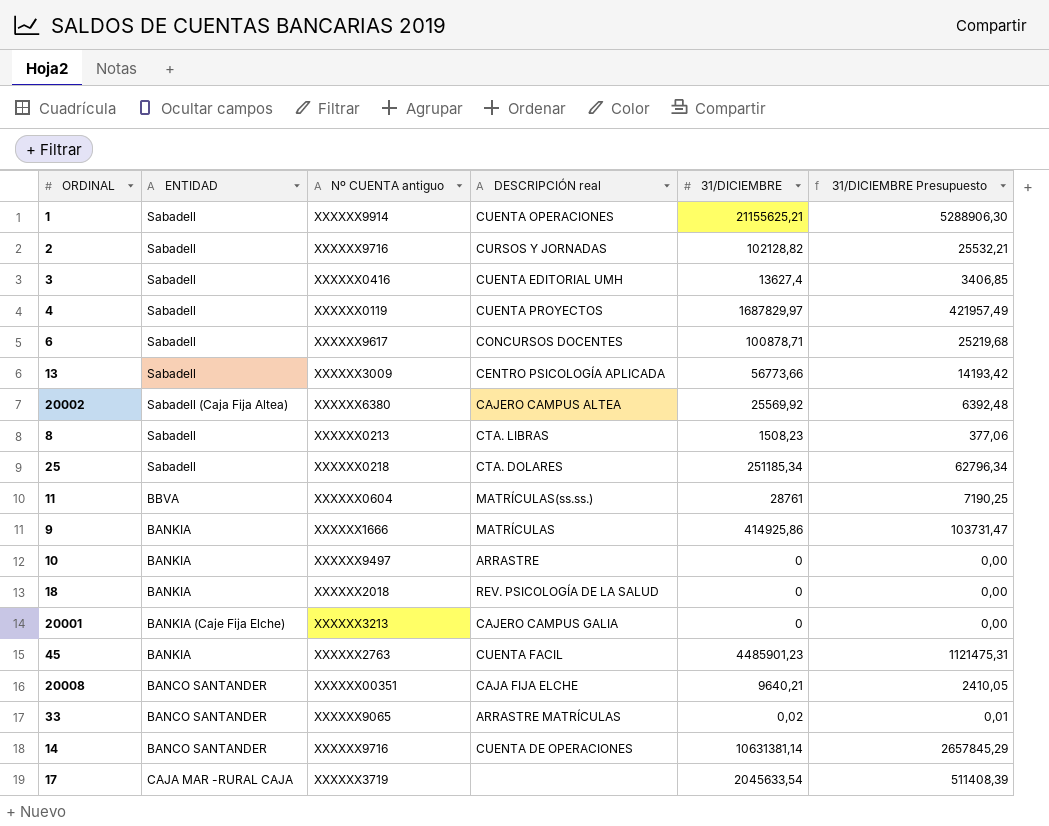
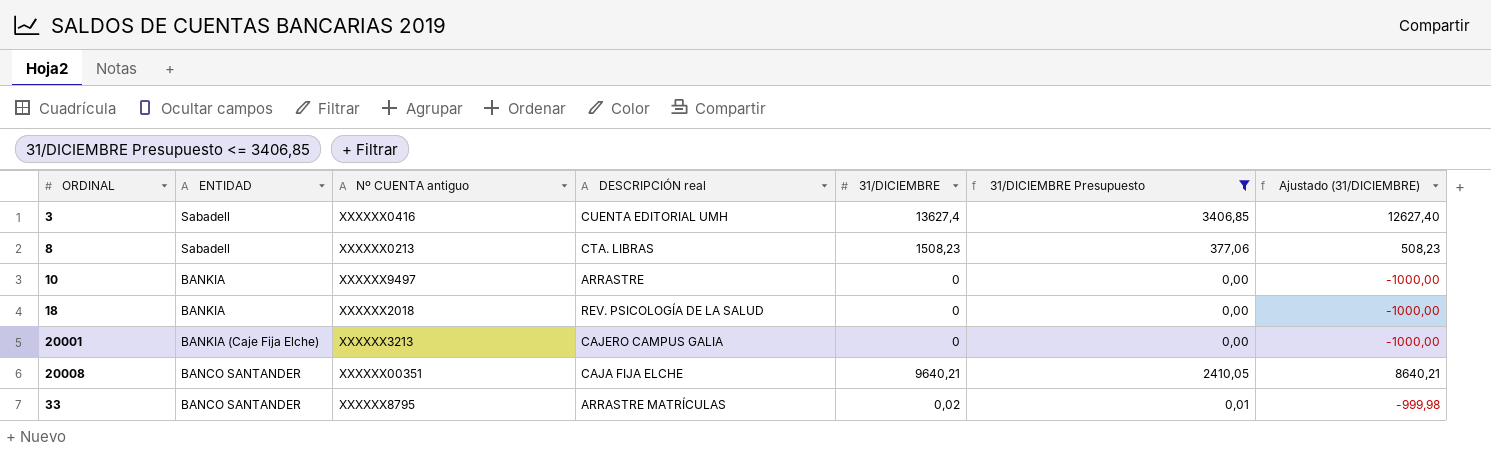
filter: none -> 31/DICIEMBRE Presupuesto <= 3406,85
column Ajustado (31/DICIEMBRE) | formula: none -> [31/DICIEMBRE] - 1000
33 | Nº CUENTA antiguo: XXXXXX9065 -> XXXXXX8795

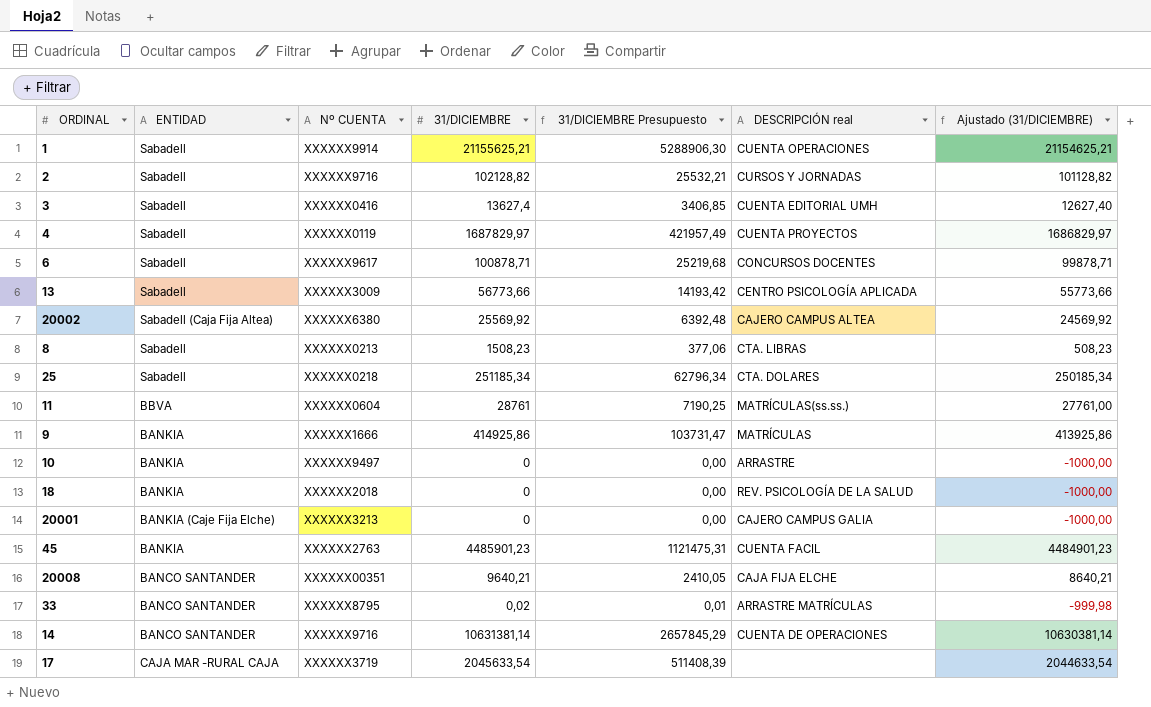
filter: 31/DICIEMBRE Presupuesto <= 3406,85 -> none
column name: Nº CUENTA antiguo -> Nº CUENTA
column DESCRIPCIÓN real | position: 4 -> 6

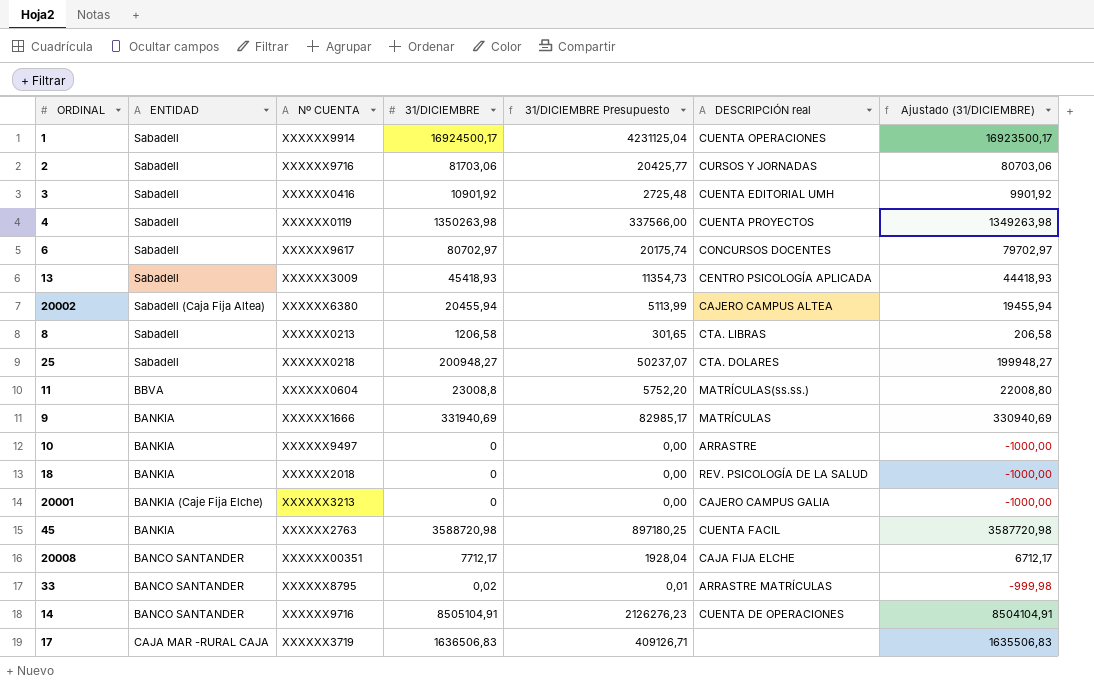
1 | 31/DICIEMBRE: 21155625,21 -> 16924500,17
1 | 31/DICIEMBRE Presupuesto: 5288906,30 -> 4231125,04
1 | Ajustado (31/DICIEMBRE): 21154625,21 -> 16923500,17
2 | 31/DICIEMBRE: 102128,82 -> 81703,06
2 | 31/DICIEMBRE Presupuesto: 25532,21 -> 20425,77
2 | Ajustado (31/DICIEMBRE): 101128,82 -> 80703,06
3 | 31/DICIEMBRE: 13627,4 -> 10901,92
3 | 31/DICIEMBRE Presupuesto: 3406,85 -> 2725,48
3 | Ajustado (31/DICIEMBRE): 12627,40 -> 9901,92
4 | 31/DICIEMBRE: 1687829,97 -> 1350263,98
4 | 31/DICIEMBRE Presupuesto: 421957,49 -> 337566,00
4 | Ajustado (31/DICIEMBRE): 1686829,97 -> 1349263,98
6 | 31/DICIEMBRE: 100878,71 -> 80702,97
6 | 31/DICIEMBRE Presupuesto: 25219,68 -> 20175,74
6 | Ajustado (31/DICIEMBRE): 99878,71 -> 79702,97
13 | 31/DICIEMBRE: 56773,66 -> 45418,93
13 | 31/DICIEMBRE Presupuesto: 14193,42 -> 11354,73
13 | Ajustado (31/DICIEMBRE): 55773,66 -> 44418,93
20002 | 31/DICIEMBRE: 25569,92 -> 20455,94
20002 | 31/DICIEMBRE Presupuesto: 6392,48 -> 5113,99
20002 | Ajustado (31/DICIEMBRE): 24569,92 -> 19455,94
8 | 31/DICIEMBRE: 1508,23 -> 1206,58
8 | 31/DICIEMBRE Presupuesto: 377,06 -> 301,65
8 | Ajustado (31/DICIEMBRE): 508,23 -> 206,58
25 | 31/DICIEMBRE: 251185,34 -> 200948,27
25 | 31/DICIEMBRE Presupuesto: 62796,34 -> 50237,07
25 | Ajustado (31/DICIEMBRE): 250185,34 -> 199948,27
11 | 31/DICIEMBRE: 28761 -> 23008,8
11 | 31/DICIEMBRE Presupuesto: 7190,25 -> 5752,20
11 | Ajustado (31/DICIEMBRE): 27761,00 -> 22008,80
9 | 31/DICIEMBRE: 414925,86 -> 331940,69
9 | 31/DICIEMBRE Presupuesto: 103731,47 -> 82985,17
9 | Ajustado (31/DICIEMBRE): 413925,86 -> 330940,69
45 | 31/DICIEMBRE: 4485901,23 -> 3588720,98
45 | 31/DICIEMBRE Presupuesto: 1121475,31 -> 897180,25
45 | Ajustado (31/DICIEMBRE): 4484901,23 -> 3587720,98
20008 | 31/DICIEMBRE: 9640,21 -> 7712,17
20008 | 31/DICIEMBRE Presupuesto: 2410,05 -> 1928,04
20008 | Ajustado (31/DICIEMBRE): 8640,21 -> 6712,17
14 | 31/DICIEMBRE: 10631381,14 -> 8505104,91
14 | 31/DICIEMBRE Presupuesto: 2657845,29 -> 2126276,23
14 | Ajustado (31/DICIEMBRE): 10630381,14 -> 8504104,91
17 | 31/DICIEMBRE: 2045633,54 -> 1636506,83
17 | 31/DICIEMBRE Presupuesto: 511408,39 -> 409126,71
17 | Ajustado (31/DICIEMBRE): 2044633,54 -> 1635506,83

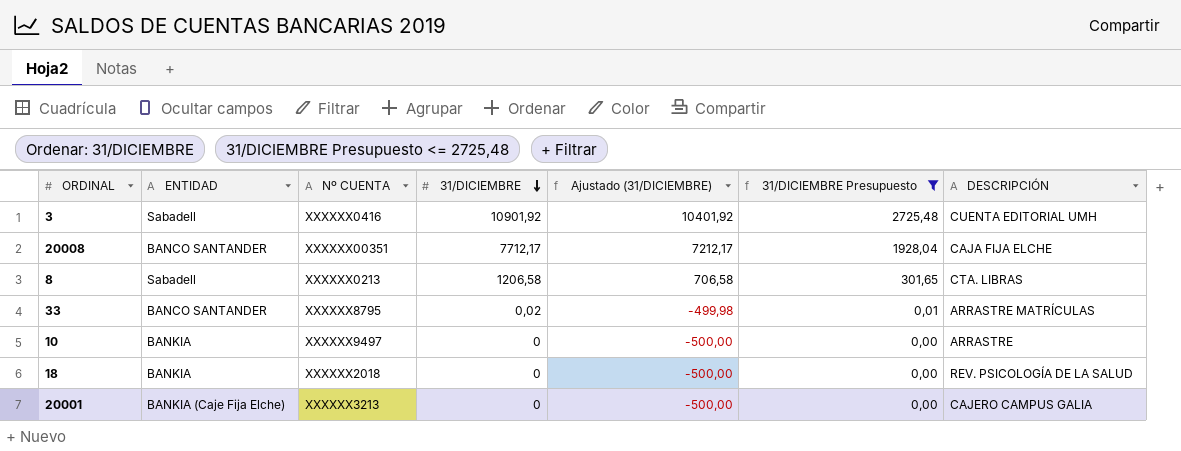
filter: none -> 31/DICIEMBRE Presupuesto <= 2725,48
row order: none -> 31/DICIEMBRE descending
column Ajustado (31/DICIEMBRE) | formula: [31/DICIEMBRE] - 1000 -> [31/DICIEMBRE] - 500
column Ajustado (31/DICIEMBRE) | position: 7 -> 5
column name: DESCRIPCIÓN real -> DESCRIPCIÓN

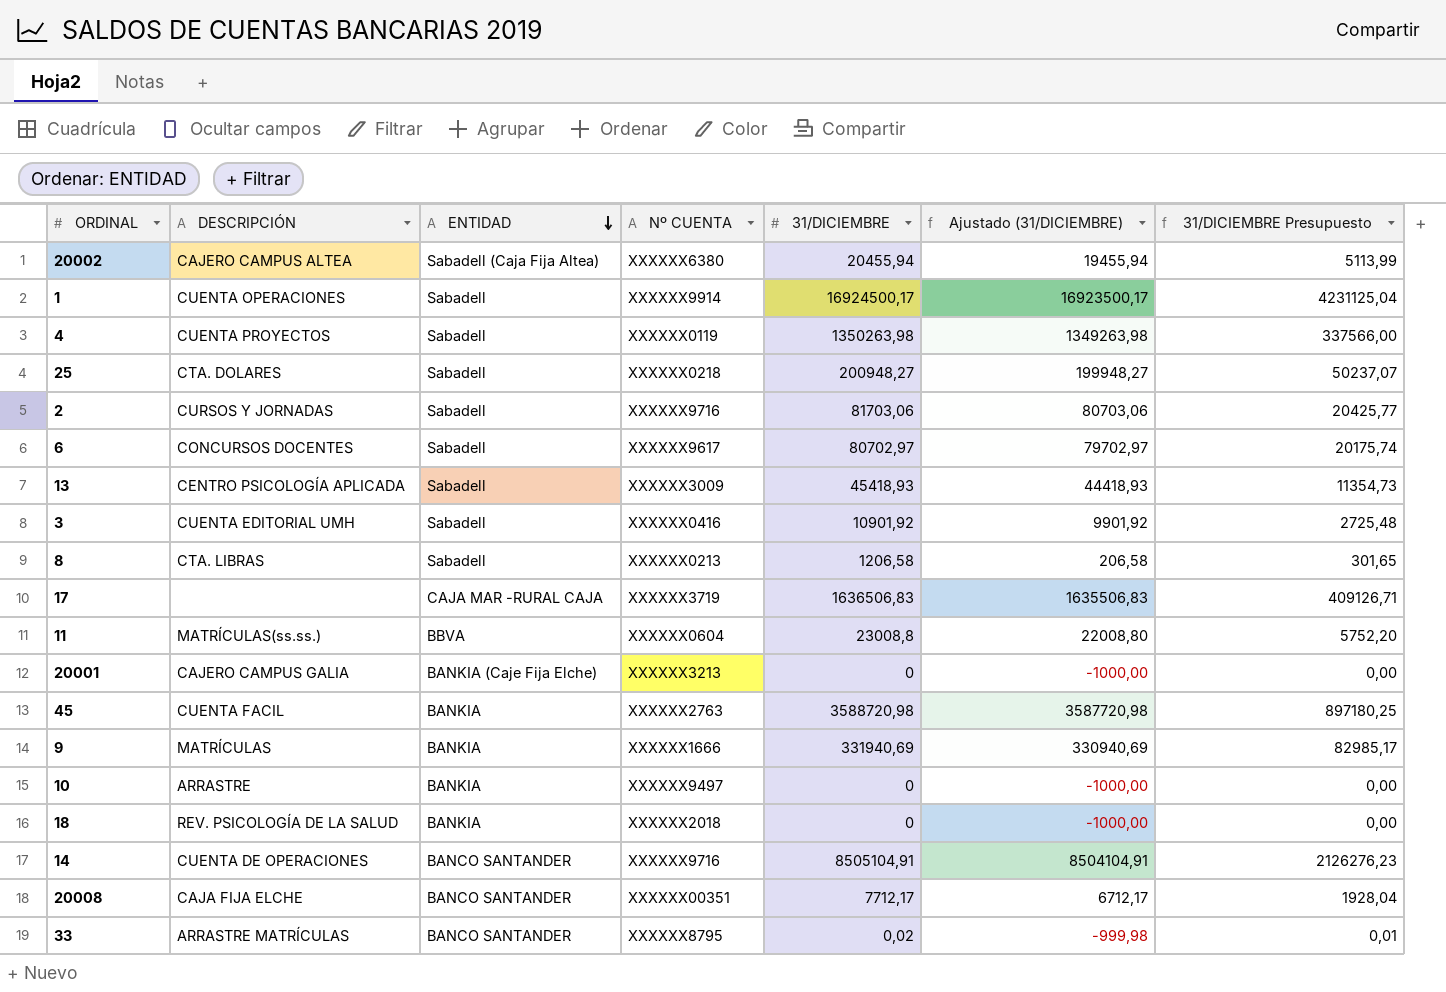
filter: 31/DICIEMBRE Presupuesto <= 2725,48 -> none
row order: 31/DICIEMBRE descending -> ENTIDAD descending
column DESCRIPCIÓN | position: 7 -> 2
column Ajustado (31/DICIEMBRE) | formula: [31/DICIEMBRE] - 500 -> [31/DICIEMBRE] - 1000

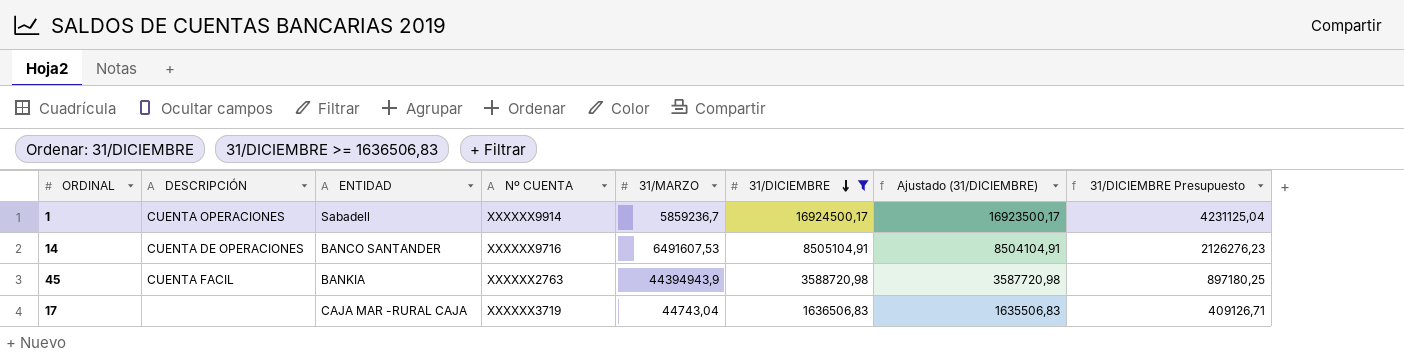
filter: none -> 31/DICIEMBRE >= 1636506,83
row order: ENTIDAD descending -> 31/DICIEMBRE descending
column 31/MARZO | position: none -> 5

